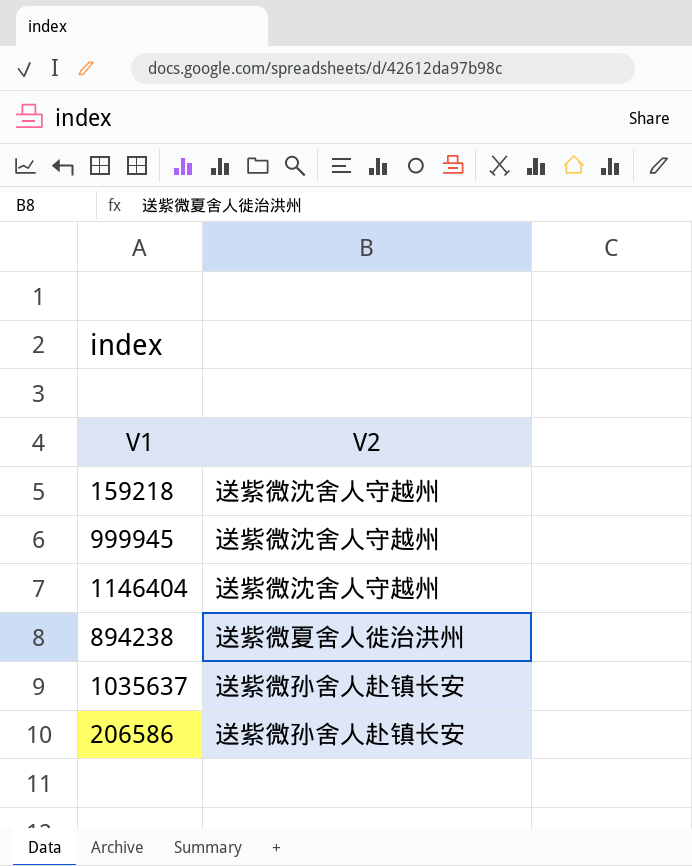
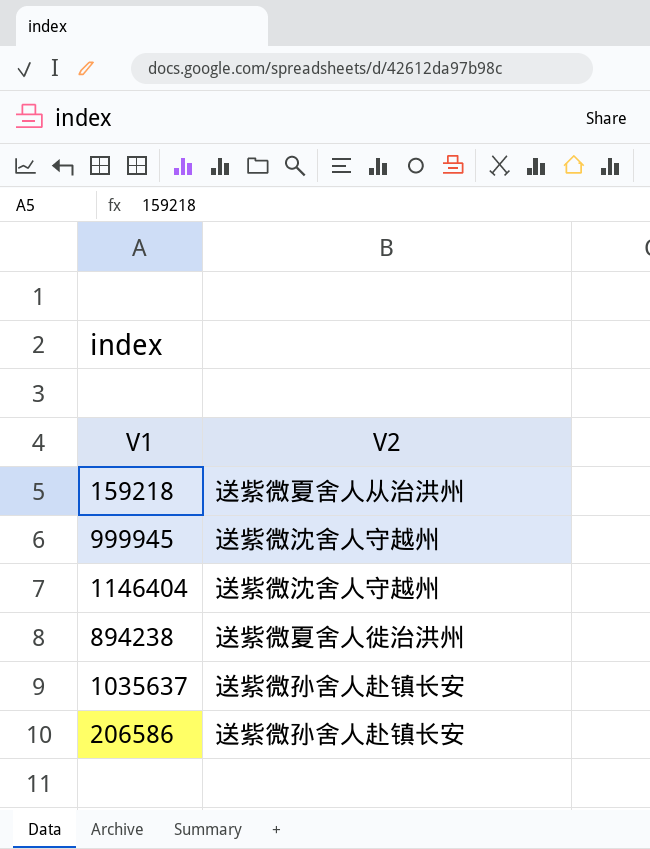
159218 | V2: 送紫微沈舍人守越州 -> 送紫微夏舍人从治洪州

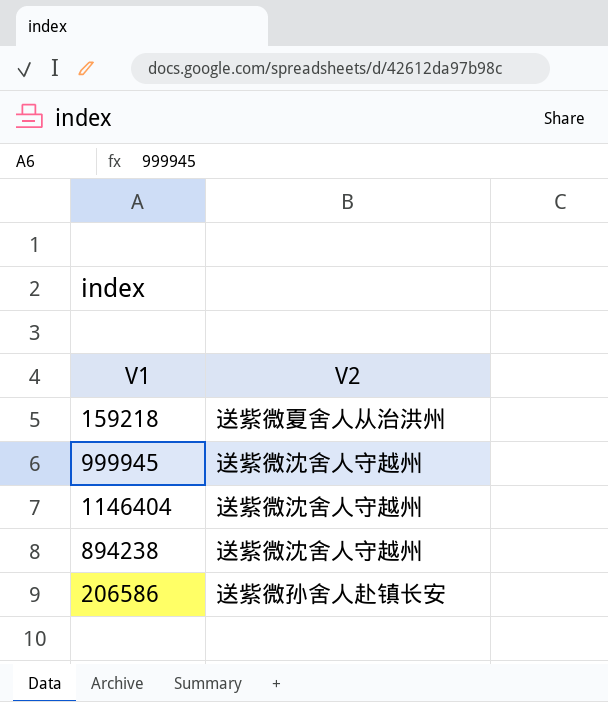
row 1035637: 送紫微孙舍人赴镇长安 -> none
894238 | V2: 送紫微夏舍人徙治洪州 -> 送紫微沈舍人守越州

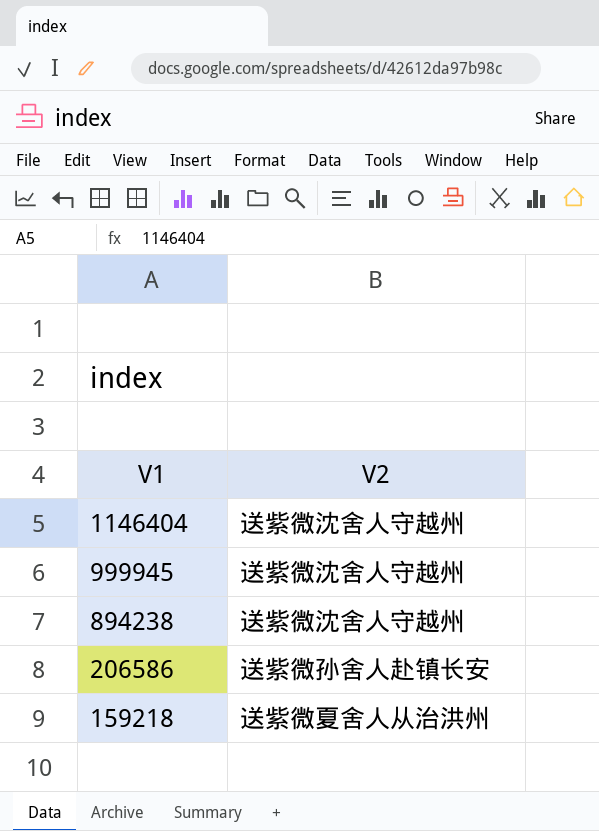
row order: none -> V1 descending

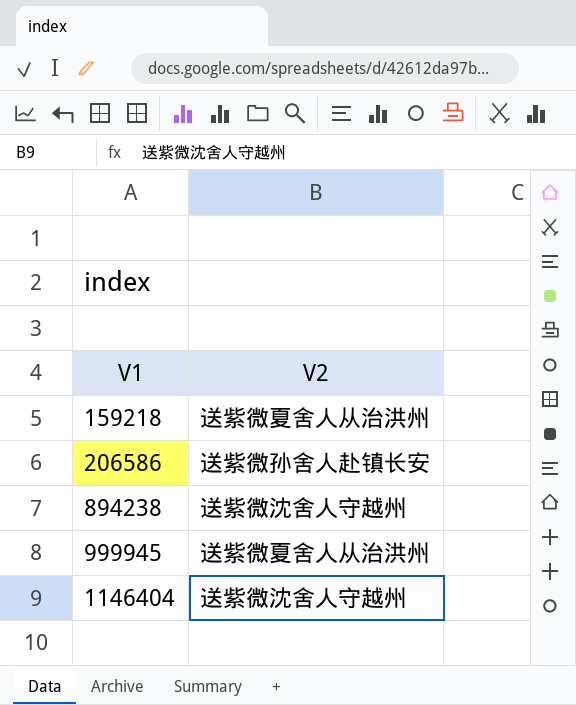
row order: V1 descending -> V1 ascending
999945 | V2: 送紫微沈舍人守越州 -> 送紫微夏舍人从治洪州

